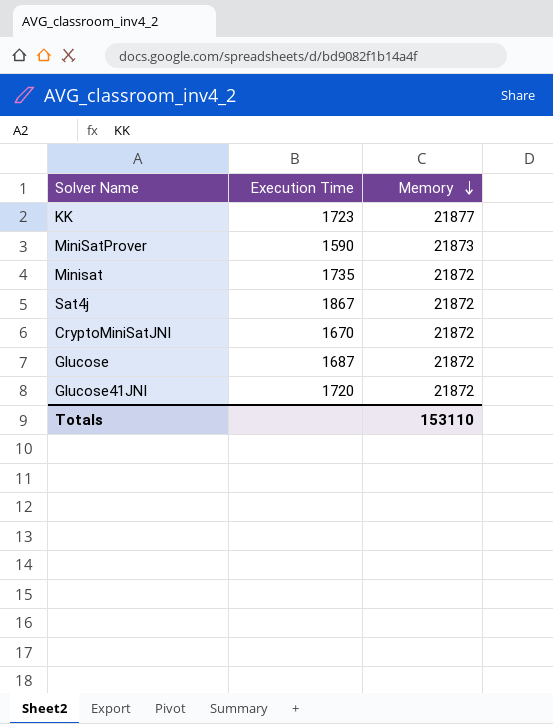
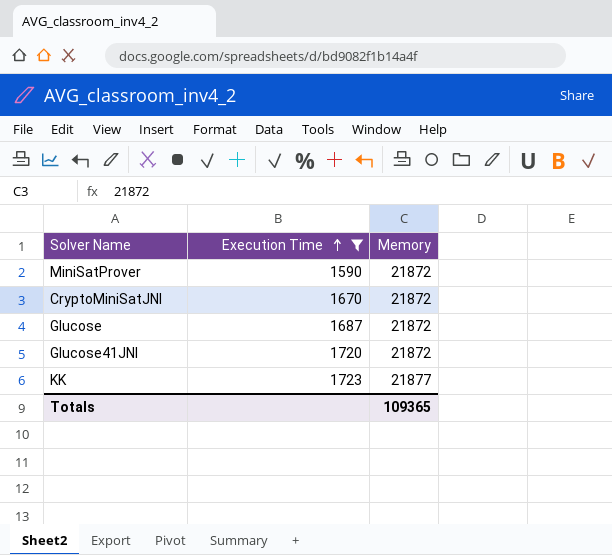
filter: none -> Execution Time <= 1723
row order: Memory descending -> Execution Time ascending
MiniSatProver | Memory: 21873 -> 21872
Totals | Memory: 153110 -> 109365

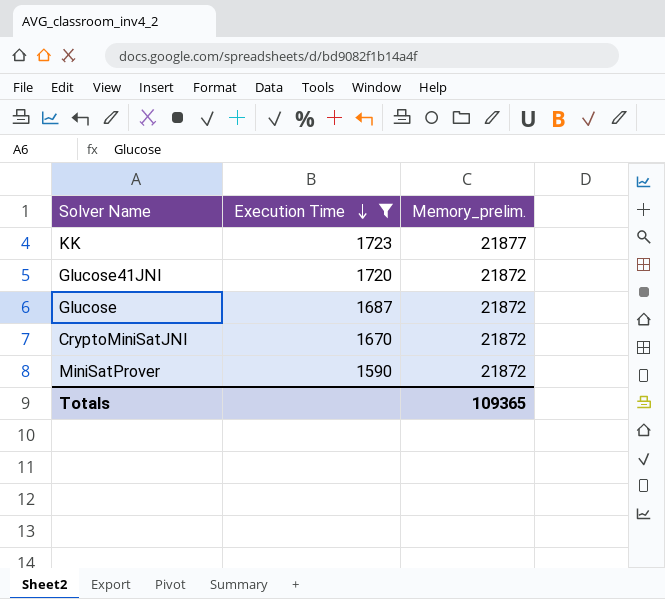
row order: Execution Time ascending -> Execution Time descending
column name: Memory -> Memory_prelim.

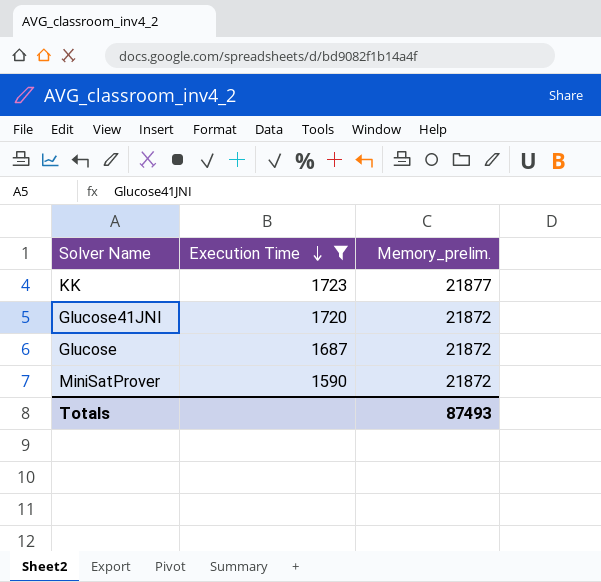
row CryptoMiniSatJNI: 1670 | 21872 -> none
Totals | Memory_prelim.: 109365 -> 87493

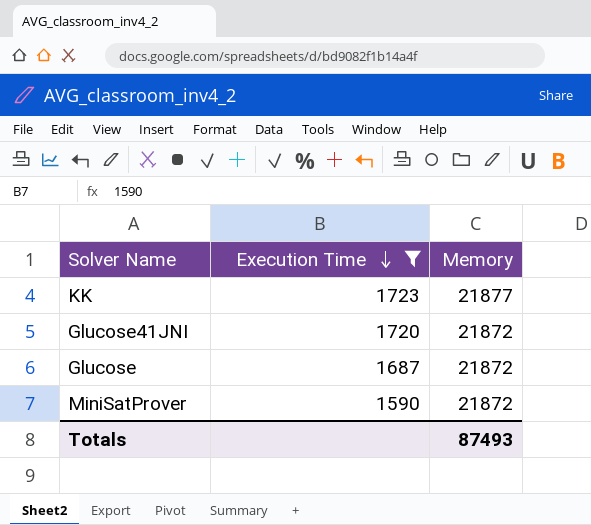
column name: Memory_prelim. -> Memory

